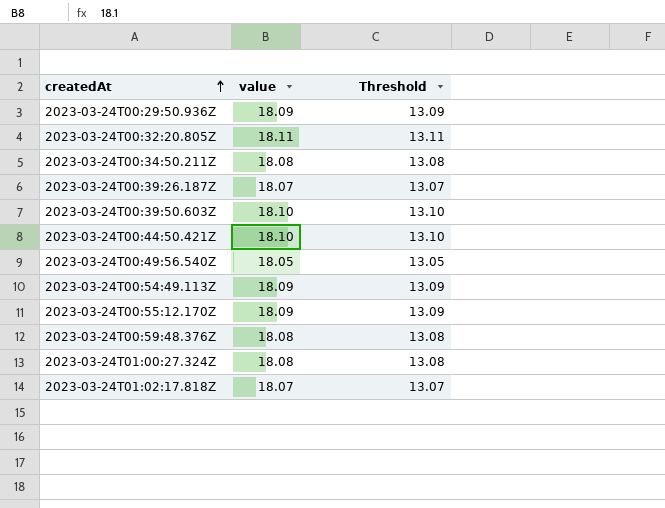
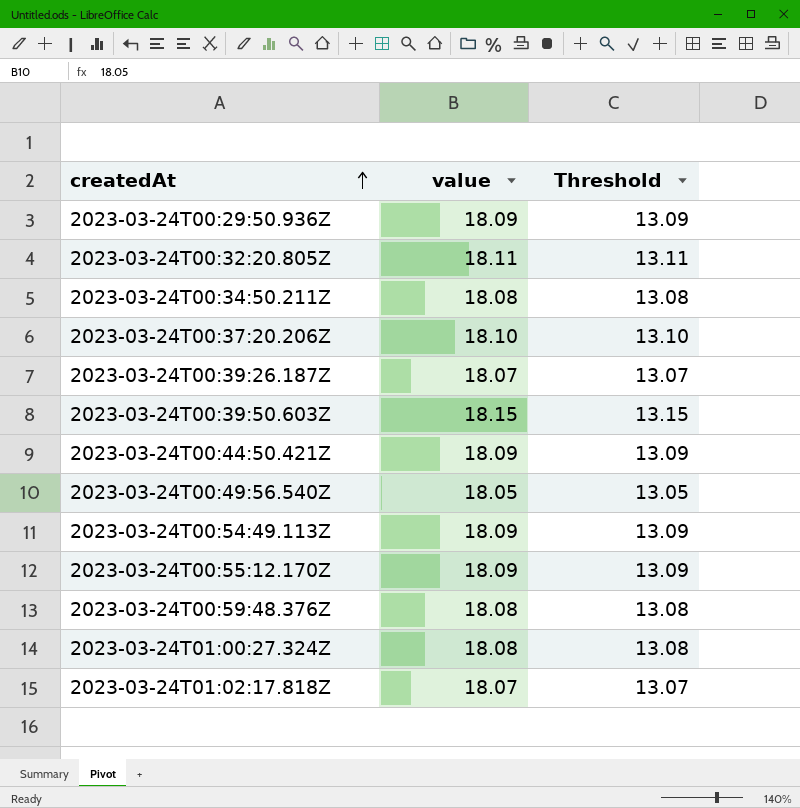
row 2023-03-24T00:37:20.206Z: none -> 18.10 | 13.10
2023-03-24T00:39:50.603Z | value: 18.10 -> 18.15
2023-03-24T00:39:50.603Z | Threshold: 13.10 -> 13.15
2023-03-24T00:44:50.421Z | value: 18.10 -> 18.09
2023-03-24T00:44:50.421Z | Threshold: 13.10 -> 13.09

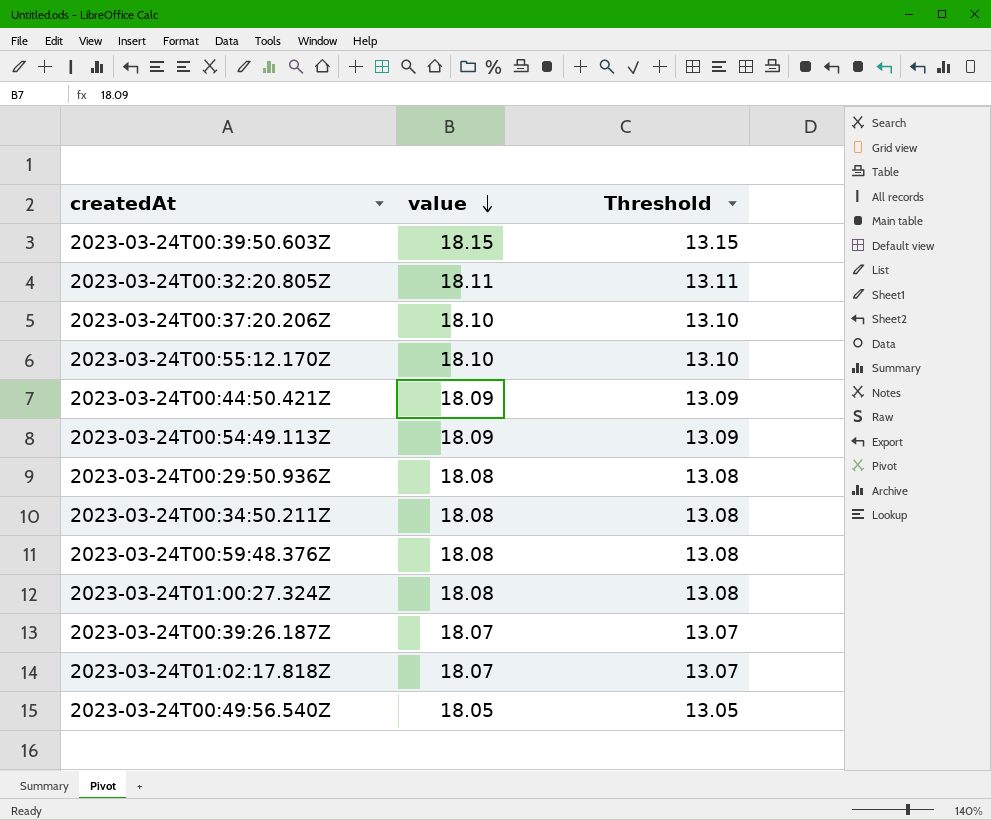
row order: createdAt ascending -> value descending
2023-03-24T00:55:12.170Z | value: 18.09 -> 18.10
2023-03-24T00:55:12.170Z | Threshold: 13.09 -> 13.10
2023-03-24T00:29:50.936Z | value: 18.09 -> 18.08
2023-03-24T00:29:50.936Z | Threshold: 13.09 -> 13.08

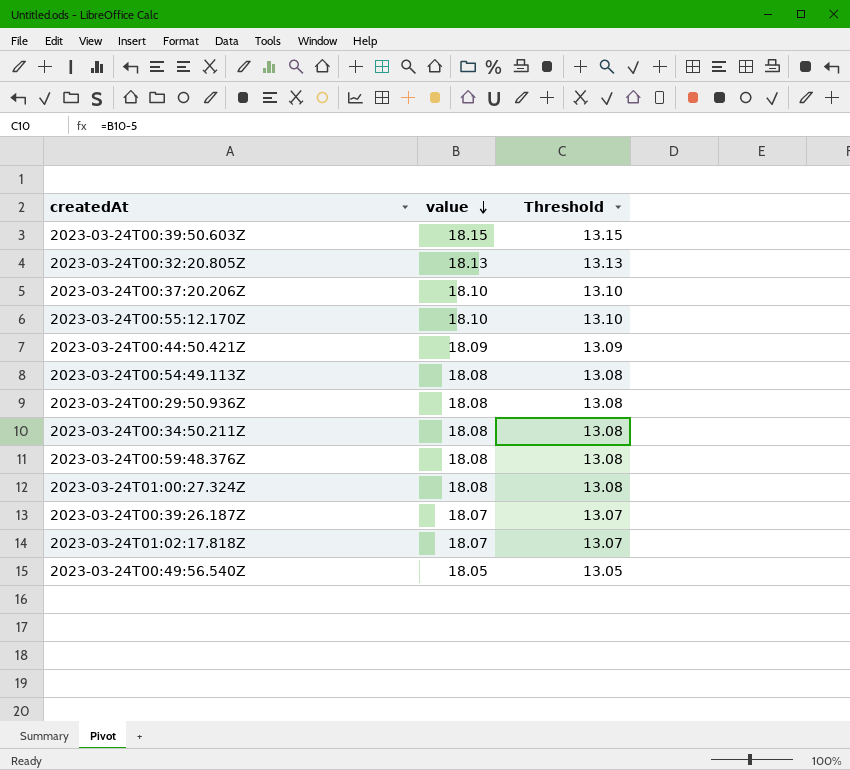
2023-03-24T00:32:20.805Z | value: 18.11 -> 18.13
2023-03-24T00:32:20.805Z | Threshold: 13.11 -> 13.13
2023-03-24T00:54:49.113Z | value: 18.09 -> 18.08
2023-03-24T00:54:49.113Z | Threshold: 13.09 -> 13.08

